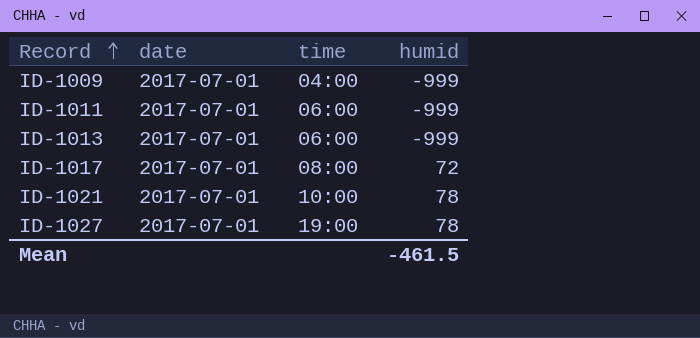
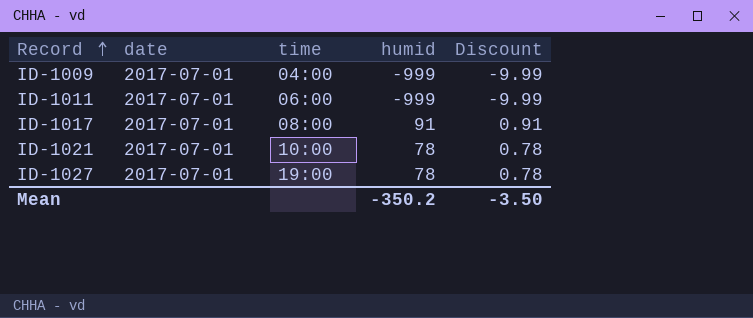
column Discount | formula: none -> [humid] * 0.01
row ID-1013: 2017-07-01 | 06:00 | -999 -> none
ID-1017 | humid: 72 -> 91
Mean | humid: -461.5 -> -350.2

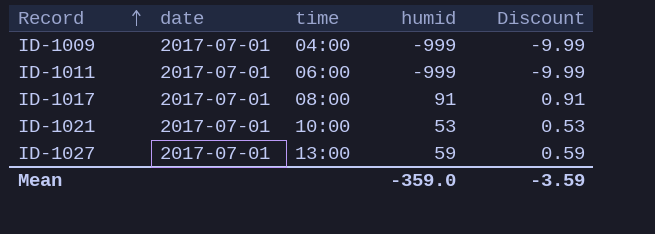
ID-1021 | humid: 78 -> 53
ID-1021 | Discount: 0.78 -> 0.53
ID-1027 | time: 19:00 -> 13:00
ID-1027 | humid: 78 -> 59
ID-1027 | Discount: 0.78 -> 0.59
Mean | humid: -350.2 -> -359.0
Mean | Discount: -3.50 -> -3.59

